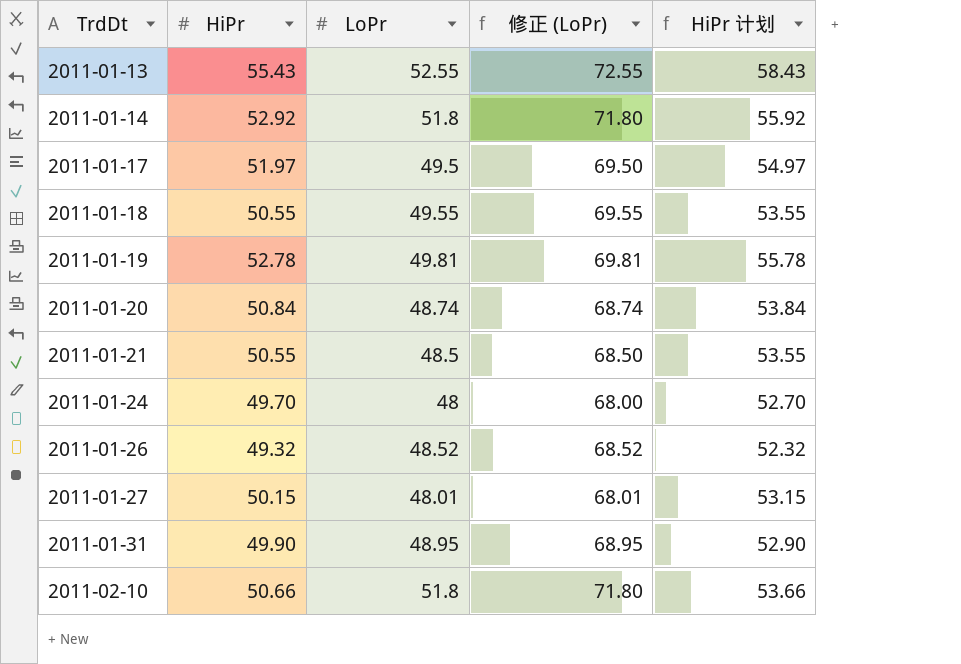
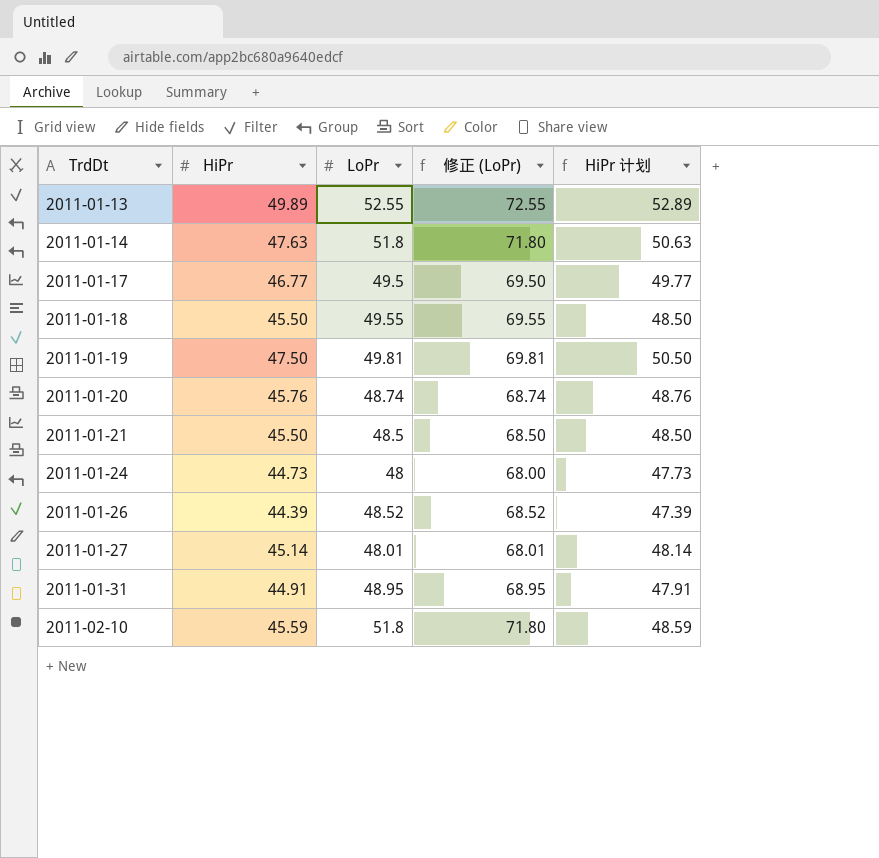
2011-01-13 | HiPr: 55.43 -> 49.89
2011-01-13 | HiPr 计划: 58.43 -> 52.89
2011-01-14 | HiPr: 52.92 -> 47.63
2011-01-14 | HiPr 计划: 55.92 -> 50.63
2011-01-17 | HiPr: 51.97 -> 46.77
2011-01-17 | HiPr 计划: 54.97 -> 49.77
2011-01-18 | HiPr: 50.55 -> 45.50
2011-01-18 | HiPr 计划: 53.55 -> 48.50
2011-01-19 | HiPr: 52.78 -> 47.50
2011-01-19 | HiPr 计划: 55.78 -> 50.50
2011-01-20 | HiPr: 50.84 -> 45.76
2011-01-20 | HiPr 计划: 53.84 -> 48.76
2011-01-21 | HiPr: 50.55 -> 45.50
2011-01-21 | HiPr 计划: 53.55 -> 48.50
2011-01-24 | HiPr: 49.70 -> 44.73
2011-01-24 | HiPr 计划: 52.70 -> 47.73
2011-01-26 | HiPr: 49.32 -> 44.39
2011-01-26 | HiPr 计划: 52.32 -> 47.39
2011-01-27 | HiPr: 50.15 -> 45.14
2011-01-27 | HiPr 计划: 53.15 -> 48.14
2011-01-31 | HiPr: 49.90 -> 44.91
2011-01-31 | HiPr 计划: 52.90 -> 47.91
2011-02-10 | HiPr: 50.66 -> 45.59
2011-02-10 | HiPr 计划: 53.66 -> 48.59

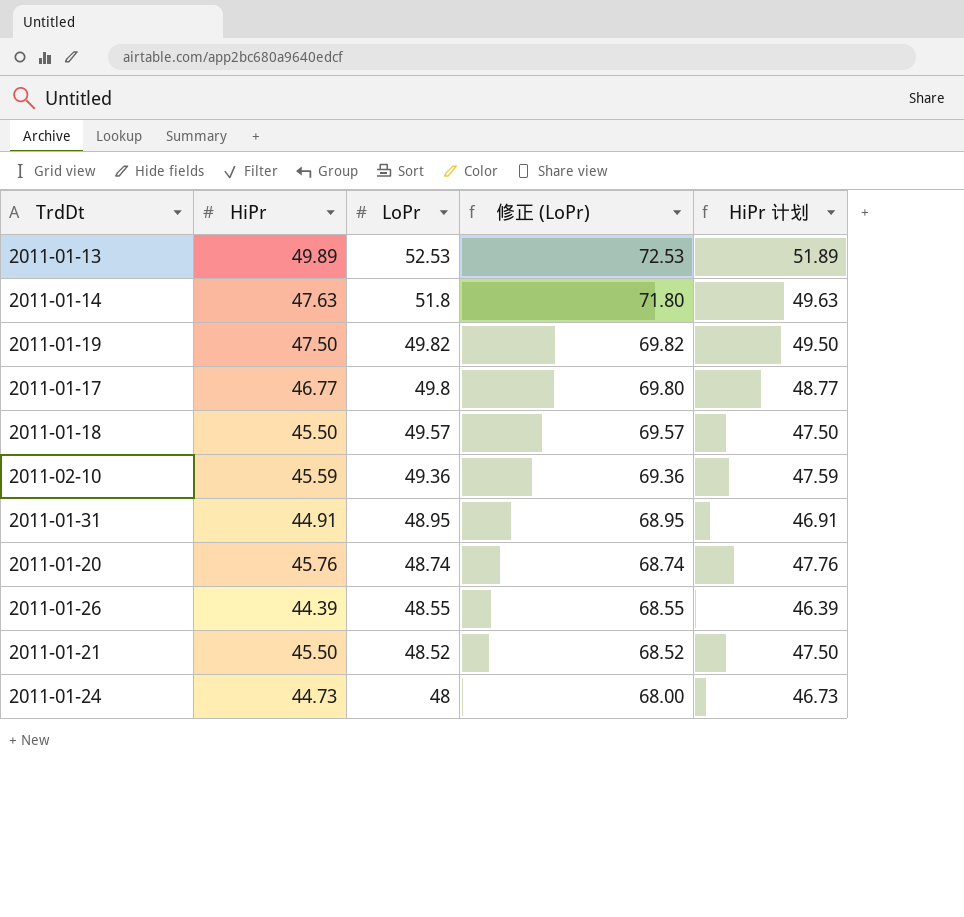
row order: TrdDt ascending -> LoPr descending
column HiPr 计划 | formula: [HiPr] + 3 -> [HiPr] + 2
row 2011-01-27: 45.14 | 48.01 | 68.01 | 48.14 -> none
2011-01-13 | LoPr: 52.55 -> 52.53
2011-01-13 | 修正 (LoPr): 72.55 -> 72.53
2011-01-19 | LoPr: 49.81 -> 49.82
2011-01-19 | 修正 (LoPr): 69.81 -> 69.82
2011-01-17 | LoPr: 49.5 -> 49.8
2011-01-17 | 修正 (LoPr): 69.50 -> 69.80
2011-01-18 | LoPr: 49.55 -> 49.57
2011-01-18 | 修正 (LoPr): 69.55 -> 69.57
2011-02-10 | LoPr: 51.8 -> 49.36
2011-02-10 | 修正 (LoPr): 71.80 -> 69.36
2011-01-26 | LoPr: 48.52 -> 48.55
2011-01-26 | 修正 (LoPr): 68.52 -> 68.55
2011-01-21 | LoPr: 48.5 -> 48.52
2011-01-21 | 修正 (LoPr): 68.50 -> 68.52

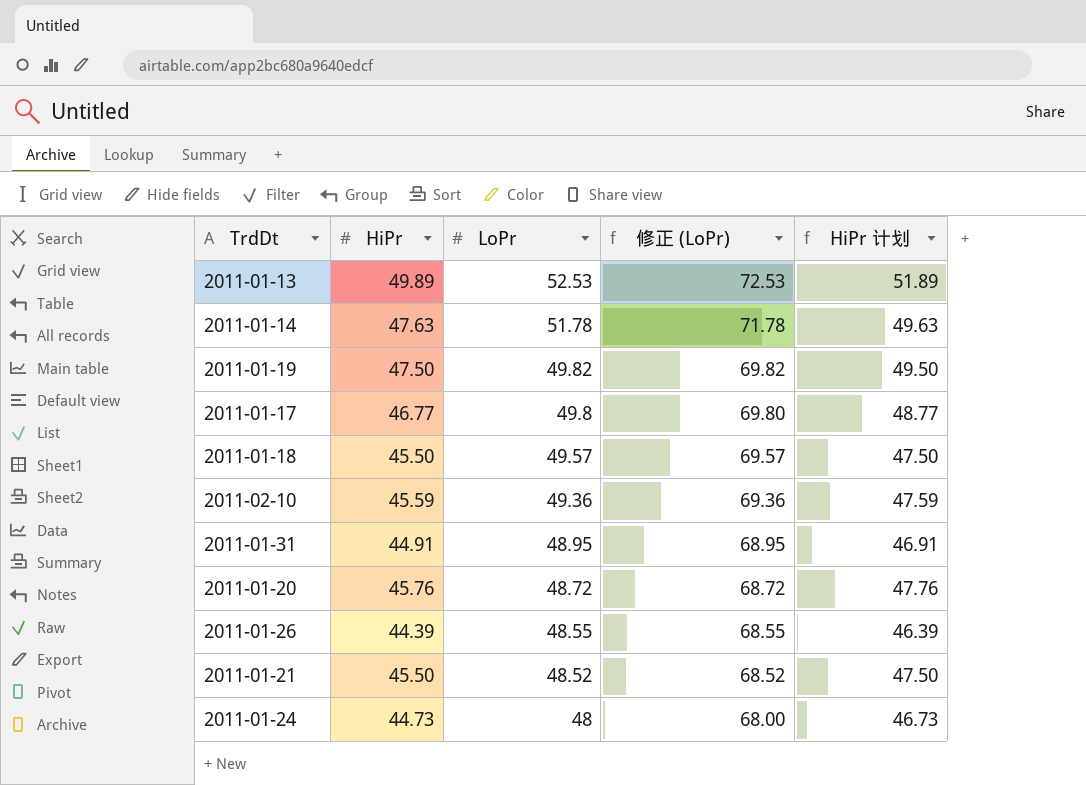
2011-01-14 | LoPr: 51.8 -> 51.78
2011-01-14 | 修正 (LoPr): 71.80 -> 71.78
2011-01-20 | LoPr: 48.74 -> 48.72
2011-01-20 | 修正 (LoPr): 68.74 -> 68.72

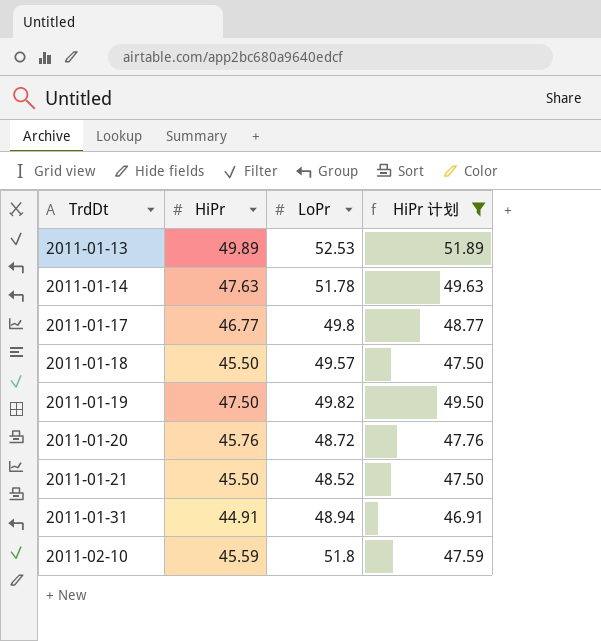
filter: none -> HiPr 计划 >= 46.91
row order: LoPr descending -> TrdDt ascending
column 修正 (LoPr) | formula: [LoPr] + 20 -> none
2011-01-31 | LoPr: 48.95 -> 48.94
2011-02-10 | LoPr: 49.36 -> 51.8

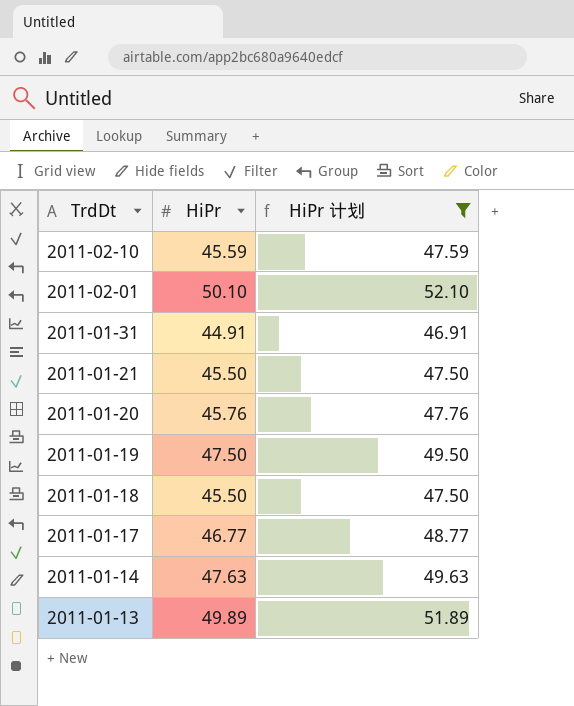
row order: TrdDt ascending -> TrdDt descending
column LoPr | position: 3 -> none
row 2011-02-01: none -> 50.10 | 52.10

